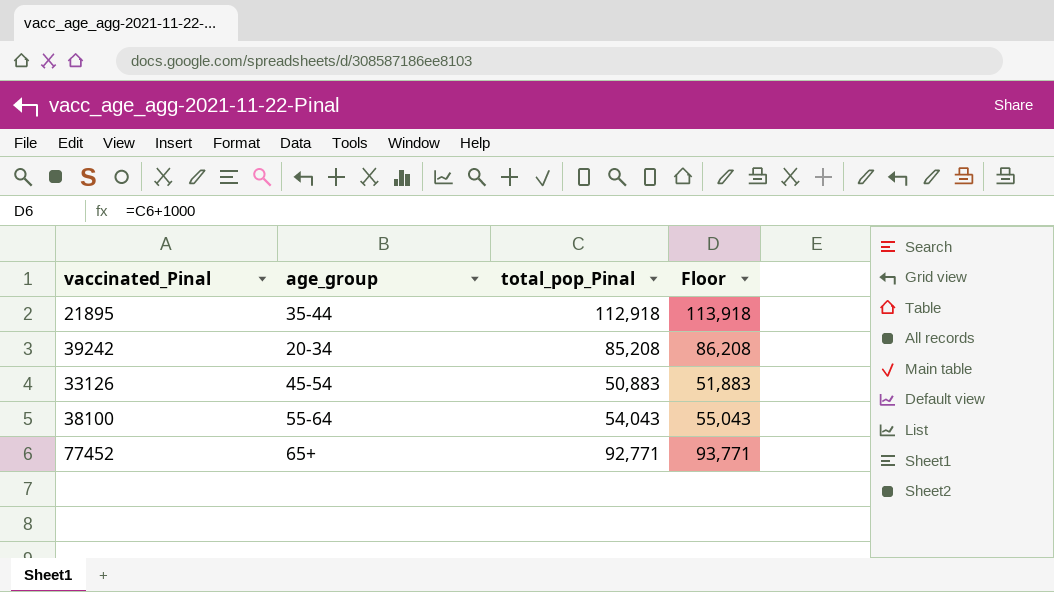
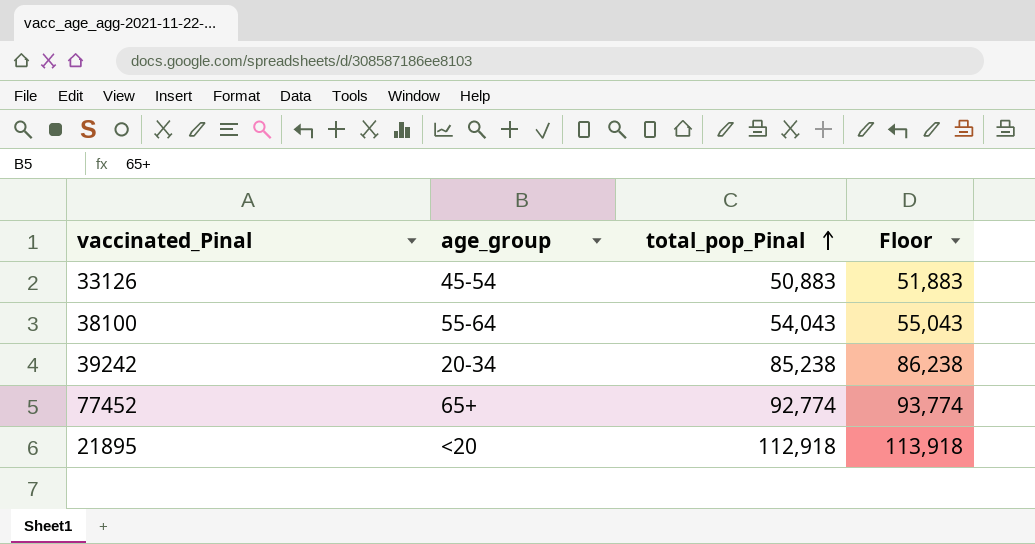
row order: none -> total_pop_Pinal ascending
39242 | total_pop_Pinal: 85,208 -> 85,238
39242 | Floor: 86,208 -> 86,238
77452 | total_pop_Pinal: 92,771 -> 92,774
77452 | Floor: 93,771 -> 93,774
21895 | age_group: 35-44 -> <20

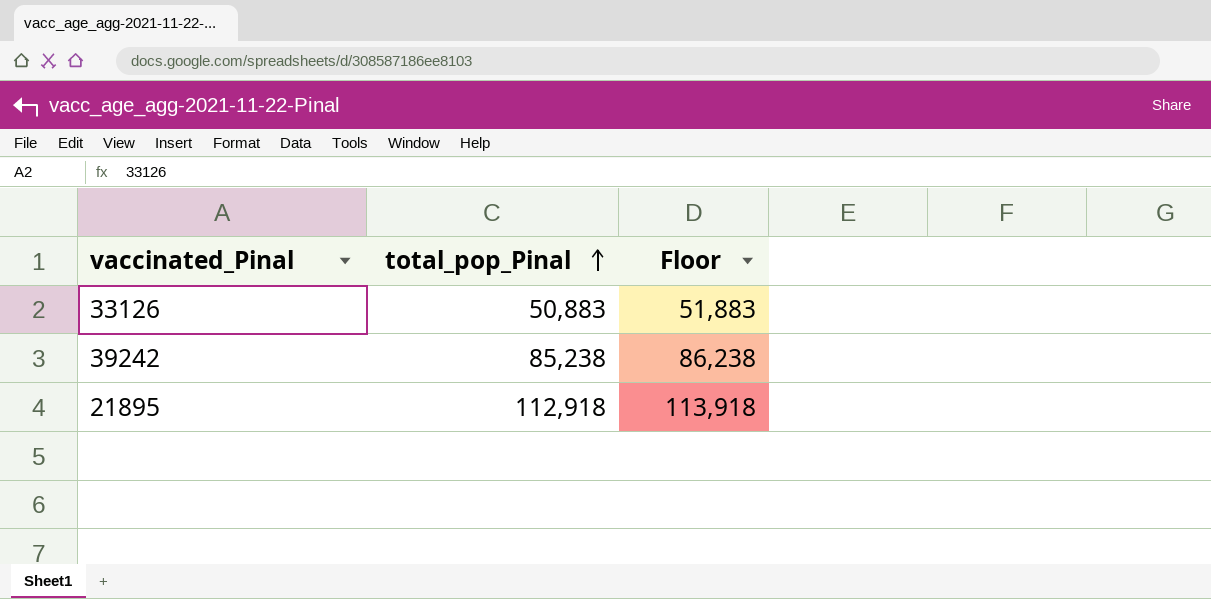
column age_group | position: 2 -> none
row 38100: 55-64 | 54,043 | 55,043 -> none
row 77452: 65+ | 92,774 | 93,774 -> none

